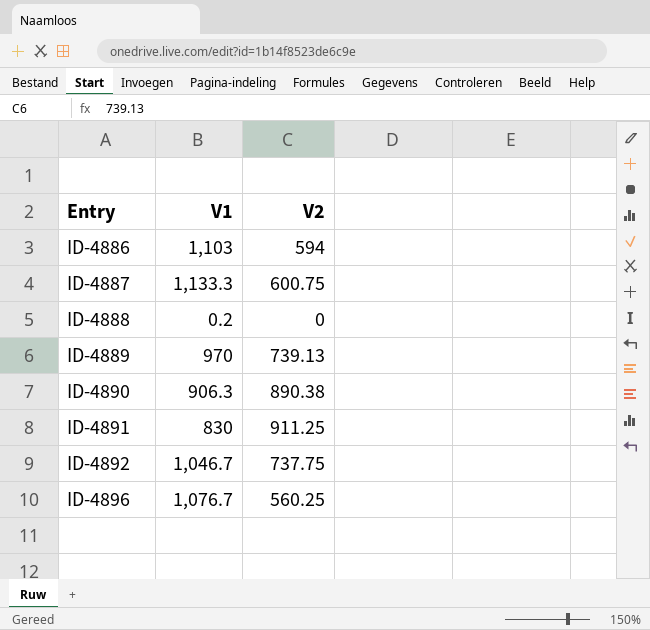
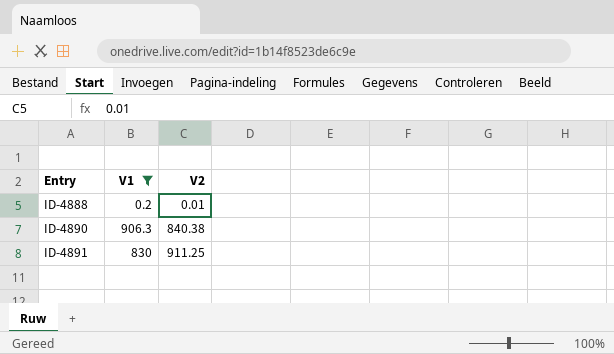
filter: none -> V1 <= 906.3
ID-4888 | V2: 0 -> 0.01
ID-4890 | V2: 890.38 -> 840.38

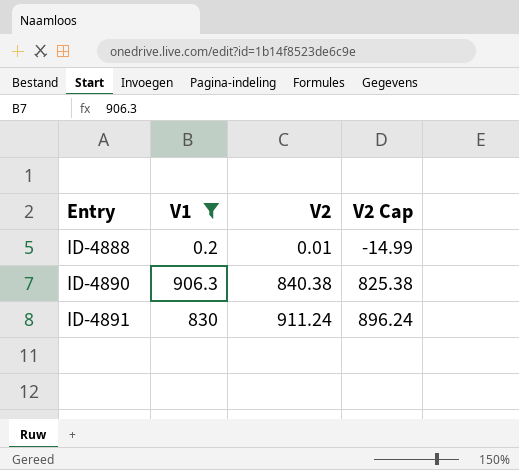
column V2 Cap | formula: none -> [V2] - 15
ID-4891 | V2: 911.25 -> 911.24

